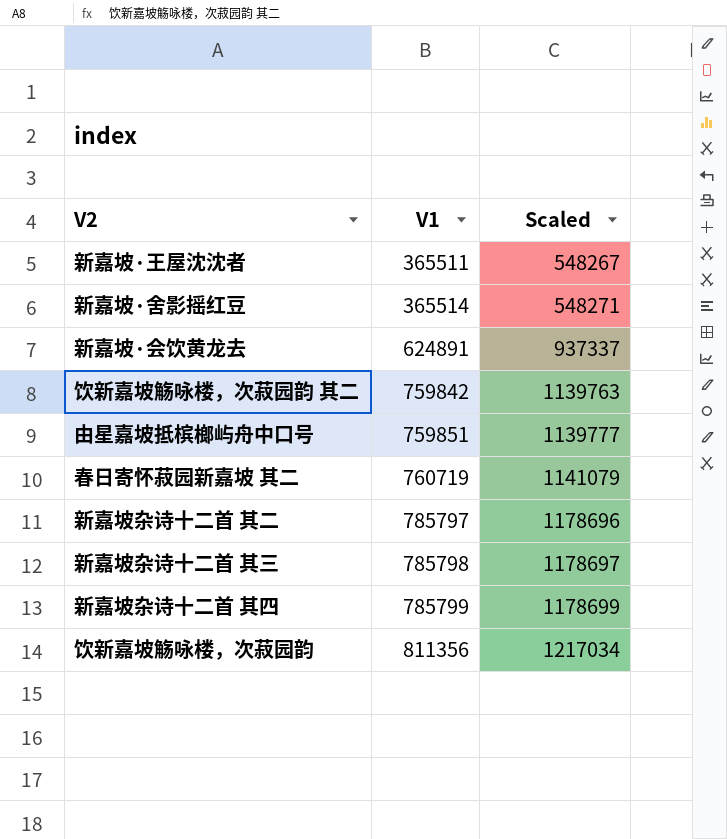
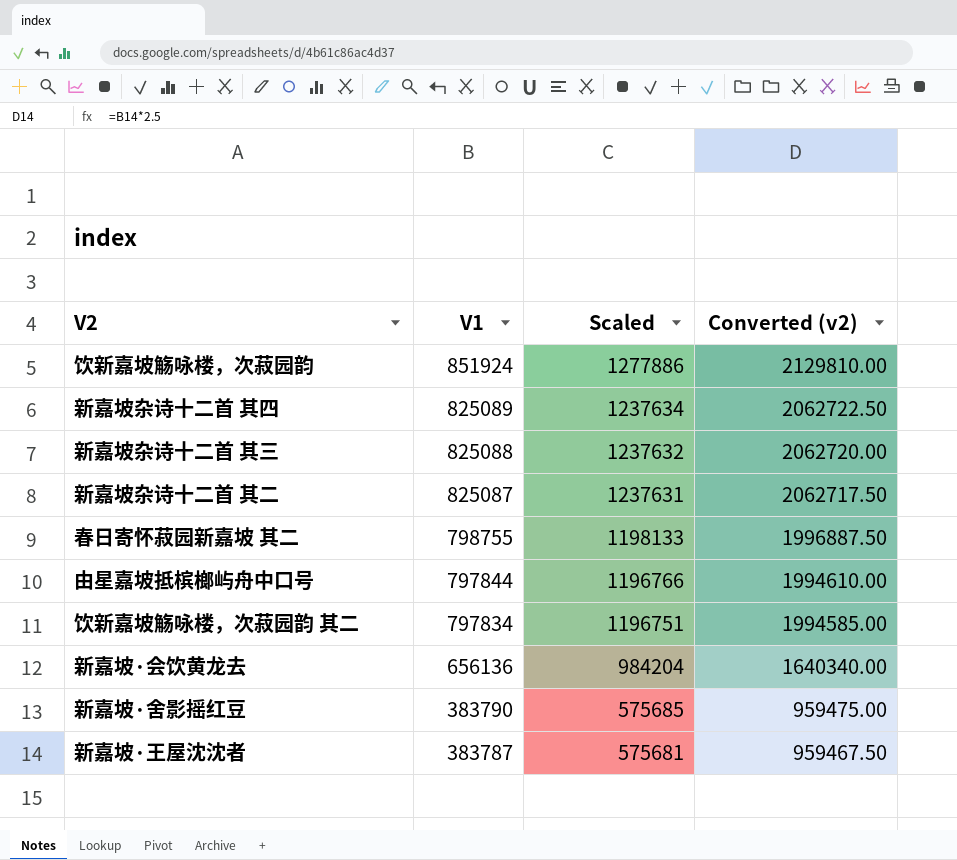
row order: V1 ascending -> V1 descending
column Converted (v2) | formula: none -> [V1] * 2.5
饮新嘉坡觞咏楼，次菽园韵 | V1: 811356 -> 851924
饮新嘉坡觞咏楼，次菽园韵 | Scaled: 1217034 -> 1277886
新嘉坡杂诗十二首 其四 | V1: 785799 -> 825089
新嘉坡杂诗十二首 其四 | Scaled: 1178699 -> 1237634
新嘉坡杂诗十二首 其三 | V1: 785798 -> 825088
新嘉坡杂诗十二首 其三 | Scaled: 1178697 -> 1237632
新嘉坡杂诗十二首 其二 | V1: 785797 -> 825087
新嘉坡杂诗十二首 其二 | Scaled: 1178696 -> 1237631
春日寄怀菽园新嘉坡 其二 | V1: 760719 -> 798755
春日寄怀菽园新嘉坡 其二 | Scaled: 1141079 -> 1198133
由星嘉坡抵槟榔屿舟中口号 | V1: 759851 -> 797844
由星嘉坡抵槟榔屿舟中口号 | Scaled: 1139777 -> 1196766
饮新嘉坡觞咏楼，次菽园韵 其二 | V1: 759842 -> 797834
饮新嘉坡觞咏楼，次菽园韵 其二 | Scaled: 1139763 -> 1196751
新嘉坡·会饮黄龙去 | V1: 624891 -> 656136
新嘉坡·会饮黄龙去 | Scaled: 937337 -> 984204
新嘉坡·舍影摇红豆 | V1: 365514 -> 383790
新嘉坡·舍影摇红豆 | Scaled: 548271 -> 575685
新嘉坡·王屋沈沈者 | V1: 365511 -> 383787
新嘉坡·王屋沈沈者 | Scaled: 548267 -> 575681

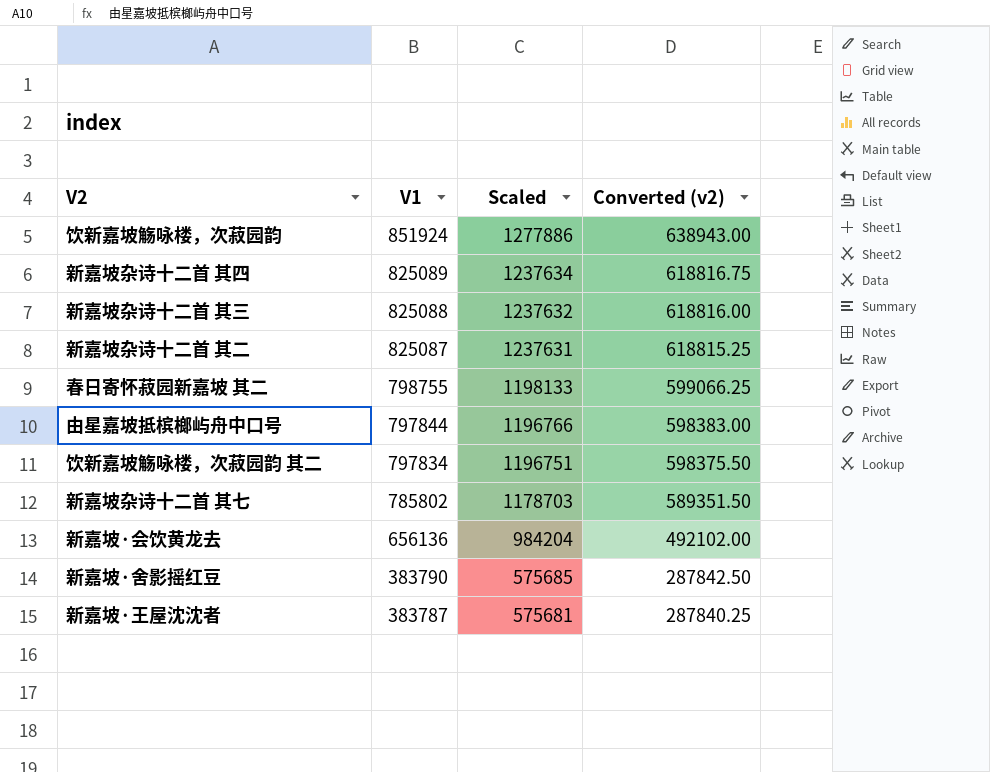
column Converted (v2) | formula: [V1] * 2.5 -> [V1] * 0.75
row 新嘉坡杂诗十二首 其七: none -> 785802 | 1178703 | 589351.50

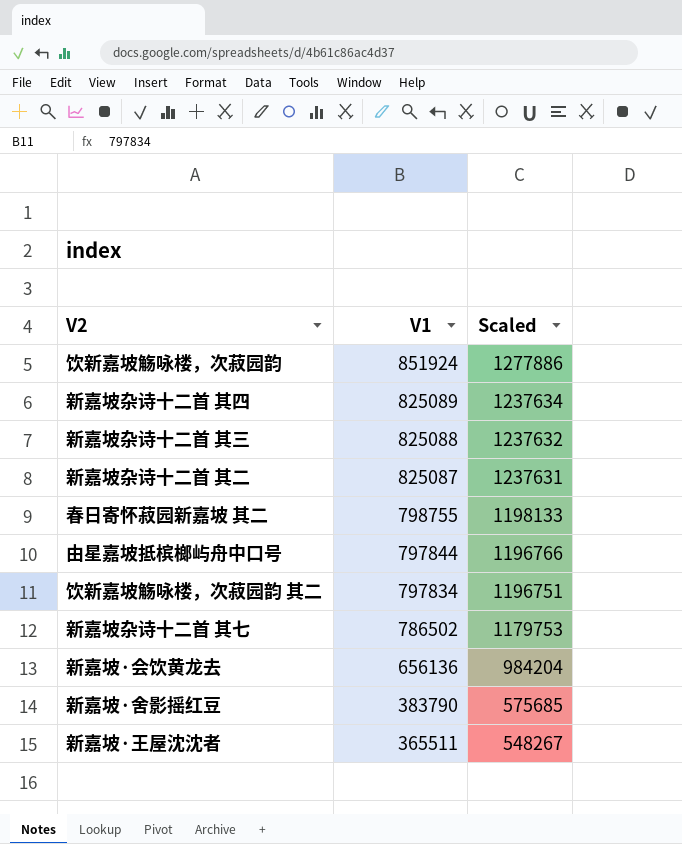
column Converted (v2) | formula: [V1] * 0.75 -> none
新嘉坡杂诗十二首 其七 | V1: 785802 -> 786502
新嘉坡杂诗十二首 其七 | Scaled: 1178703 -> 1179753
新嘉坡·王屋沈沈者 | V1: 383787 -> 365511
新嘉坡·王屋沈沈者 | Scaled: 575681 -> 548267

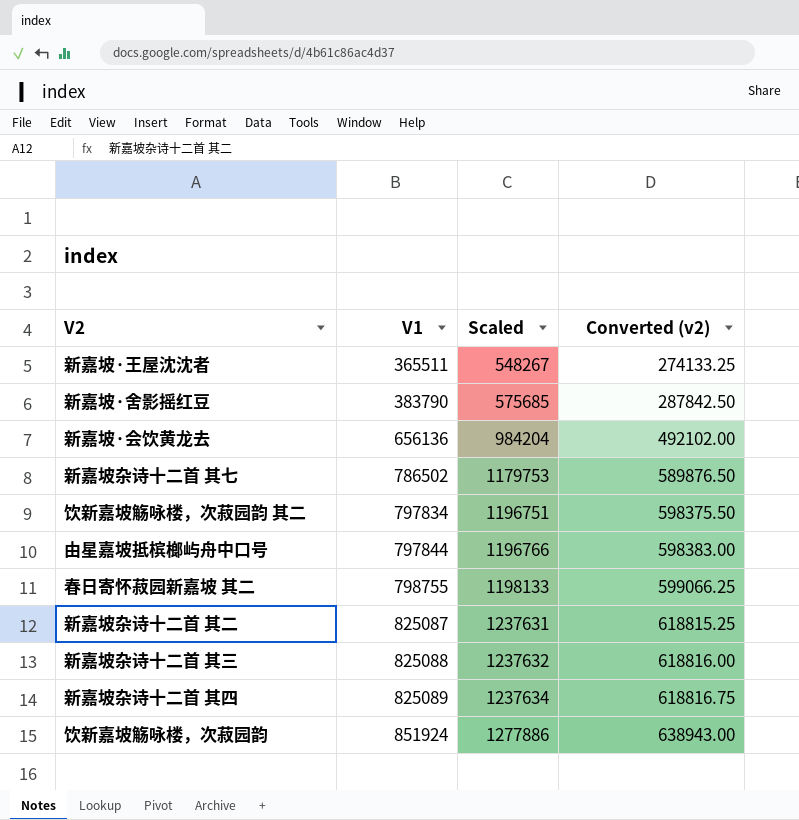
row order: V1 descending -> V1 ascending
column Converted (v2) | formula: none -> [V1] * 0.75

